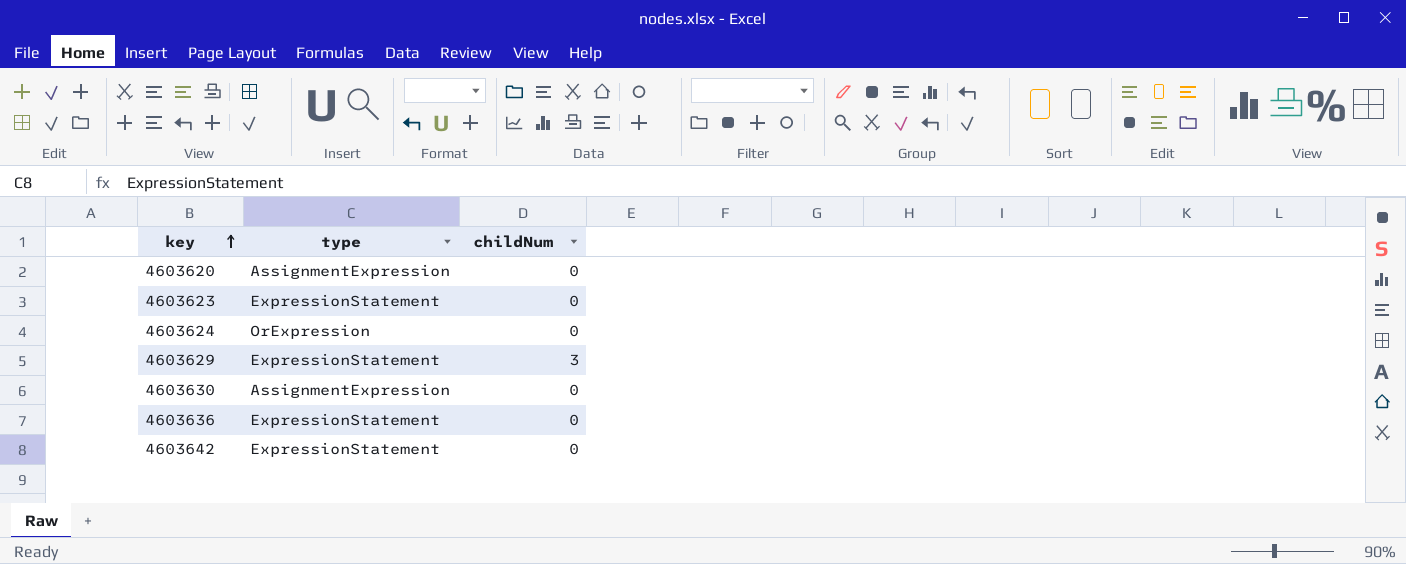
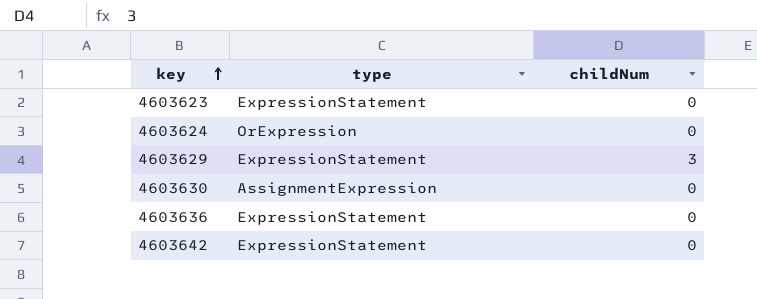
row 4603620: AssignmentExpression | 0 -> none

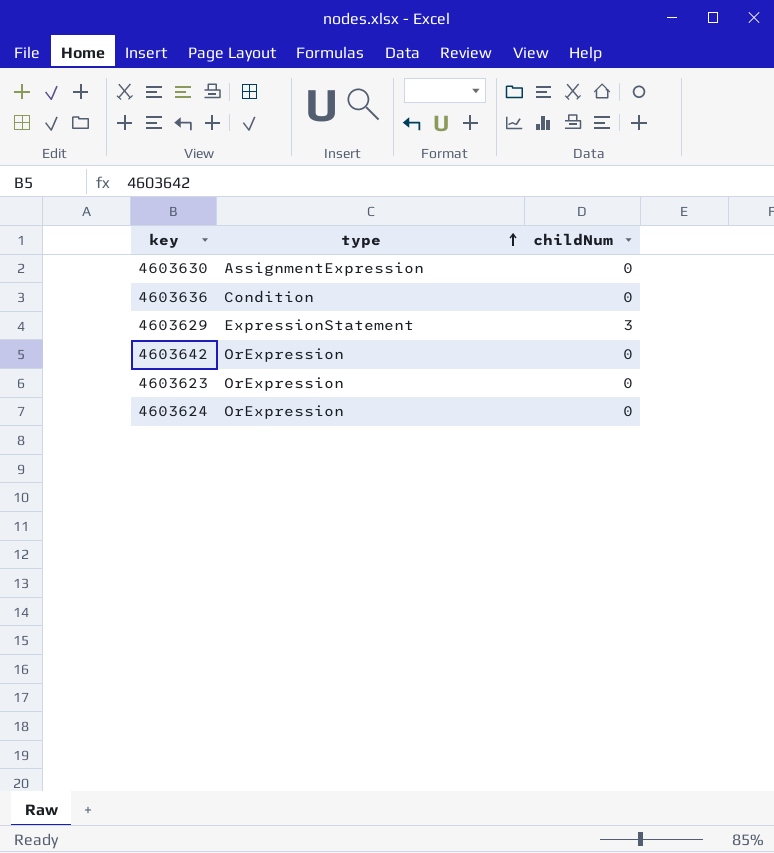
row order: key ascending -> type ascending
4603636 | type: ExpressionStatement -> Condition
4603642 | type: ExpressionStatement -> OrExpression
4603623 | type: ExpressionStatement -> OrExpression

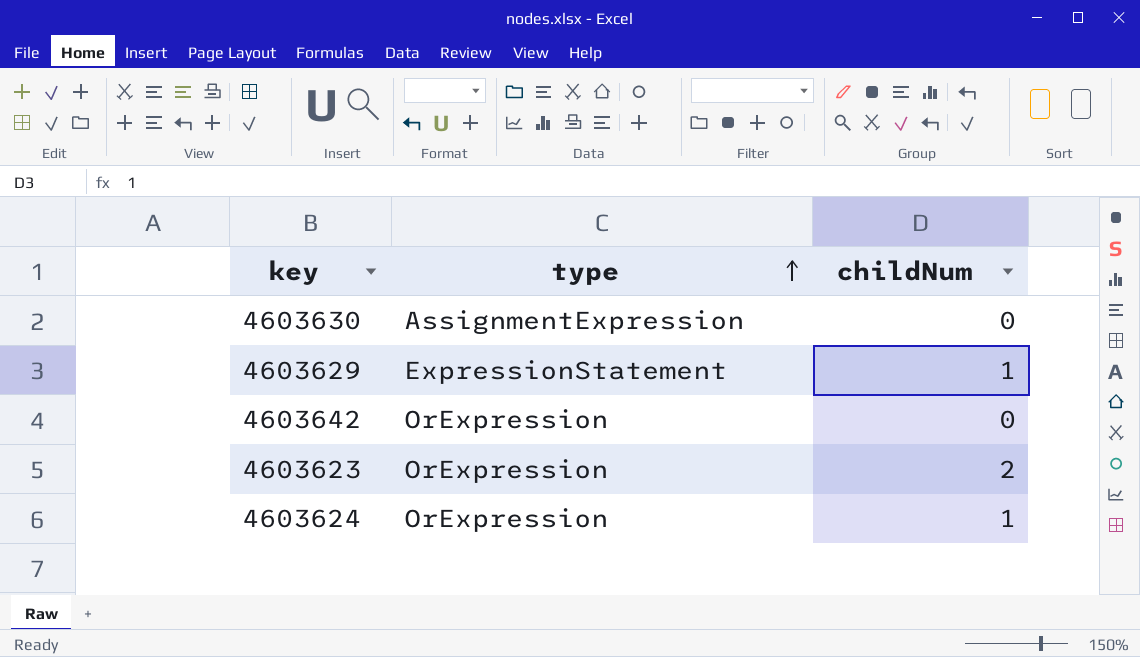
row 4603636: Condition | 0 -> none
4603629 | childNum: 3 -> 1
4603623 | childNum: 0 -> 2
4603624 | childNum: 0 -> 1

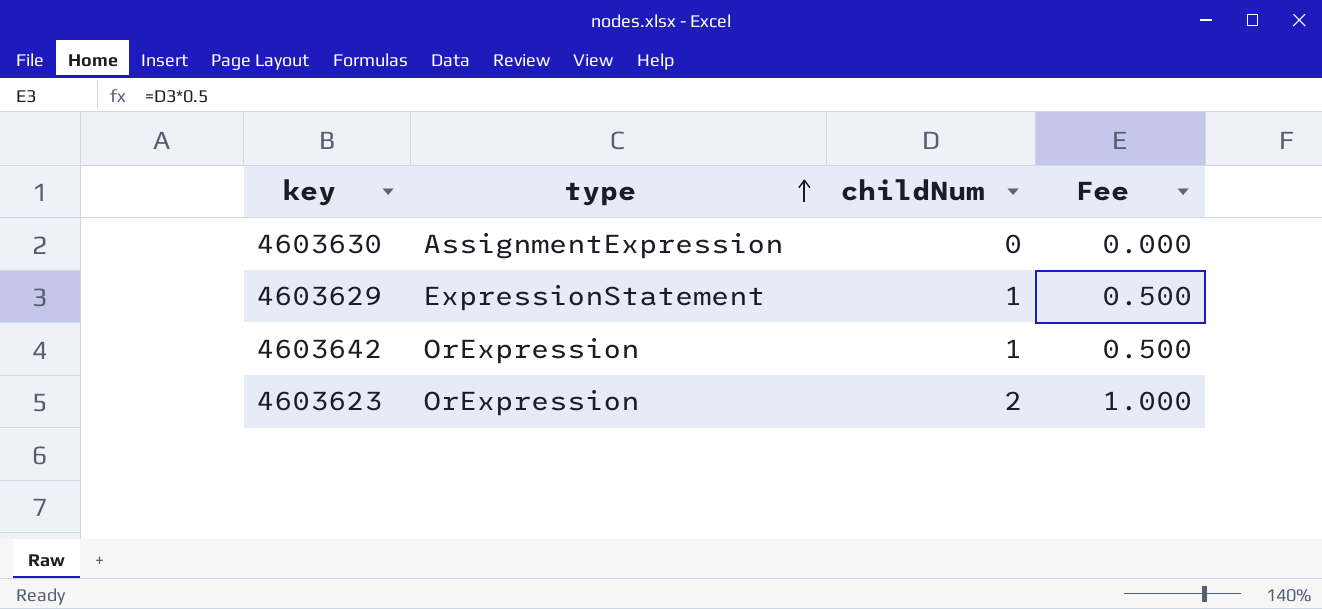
column Fee | formula: none -> [childNum] * 0.5
row 4603624: OrExpression | 1 -> none
4603642 | childNum: 0 -> 1

